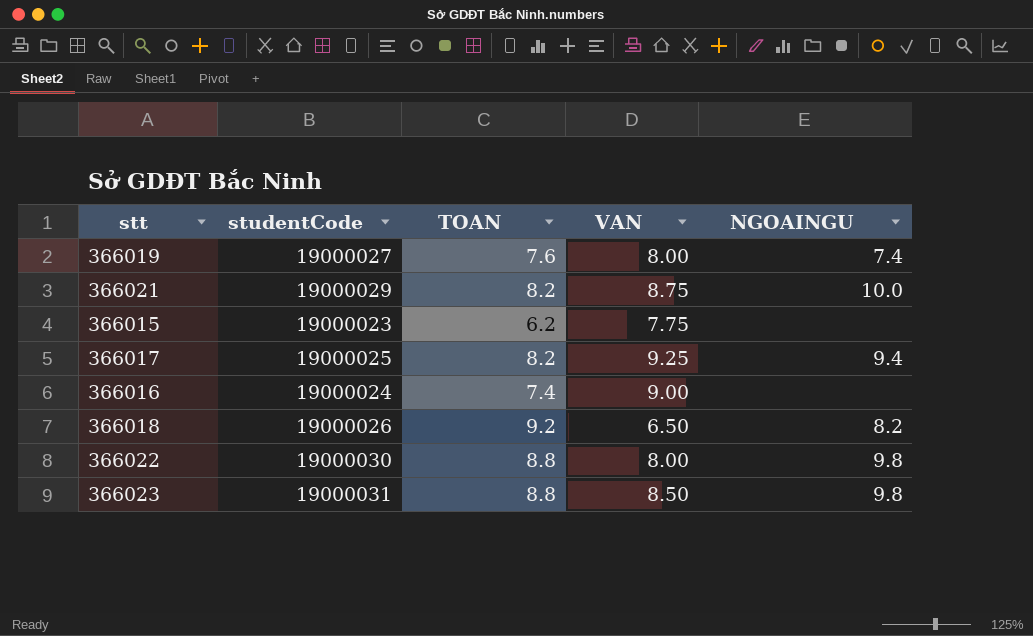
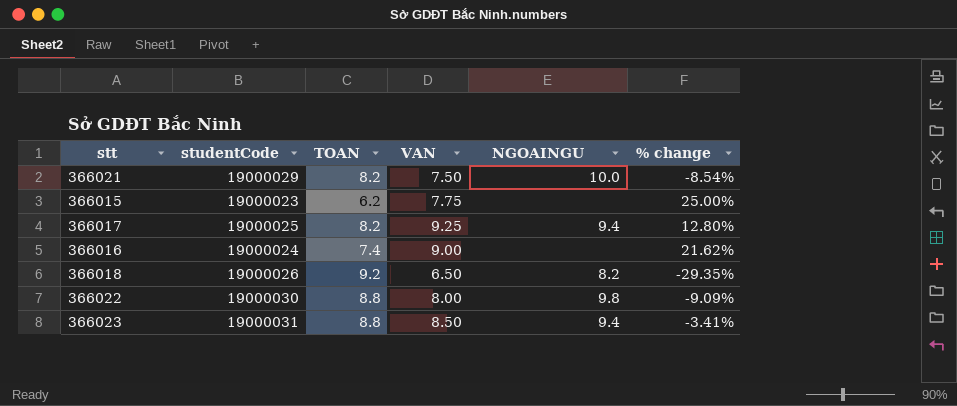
column % change | formula: none -> ([VAN] - [TOAN]) / [TOAN]
row 366019: 19000027 | 7.6 | 8.00 | 7.4 -> none
366021 | VAN: 8.75 -> 7.50
366023 | NGOAINGU: 9.8 -> 9.4

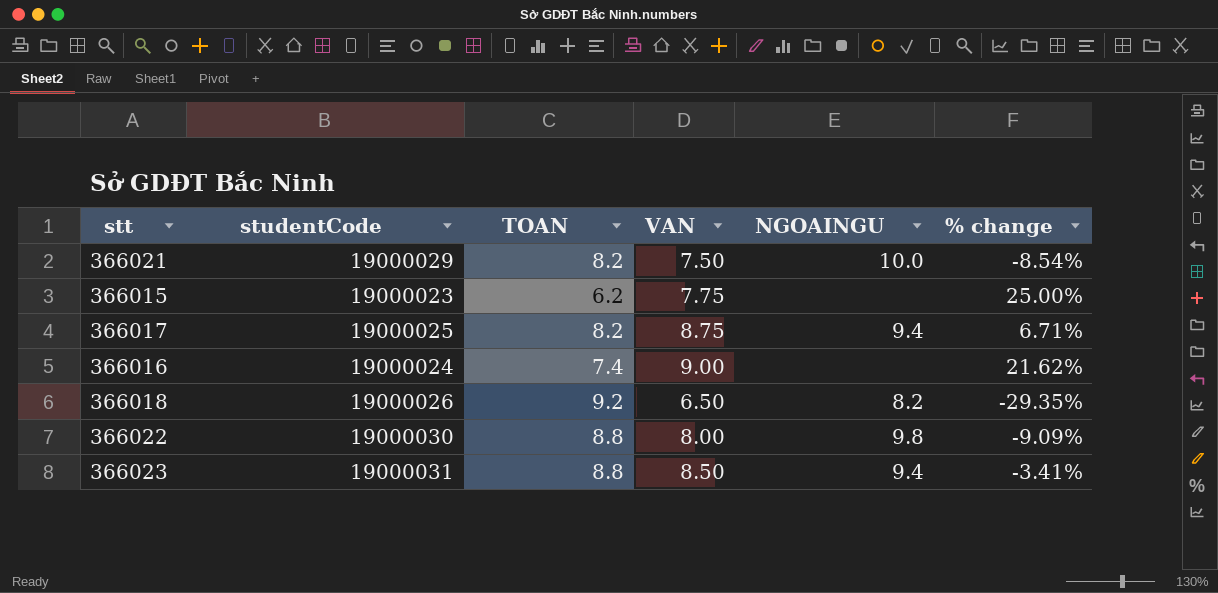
366017 | VAN: 9.25 -> 8.75
366017 | % change: 12.80% -> 6.71%

